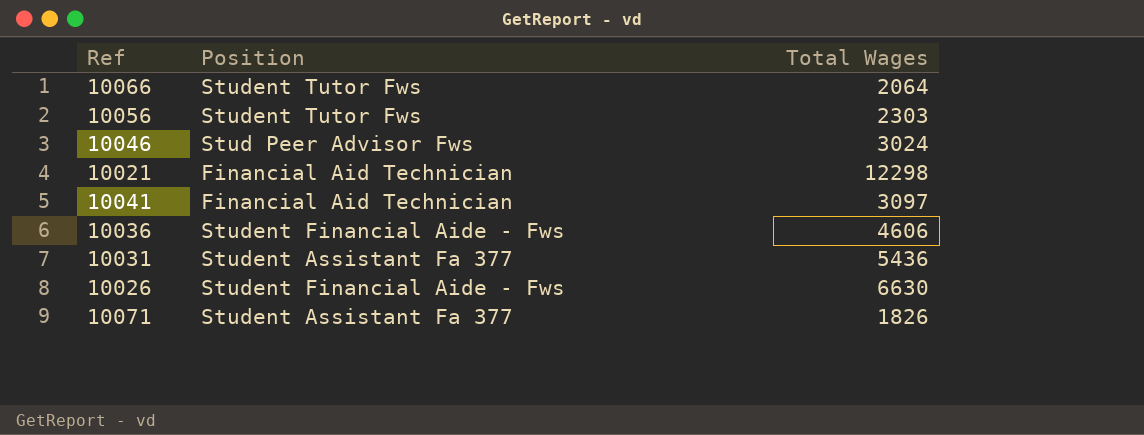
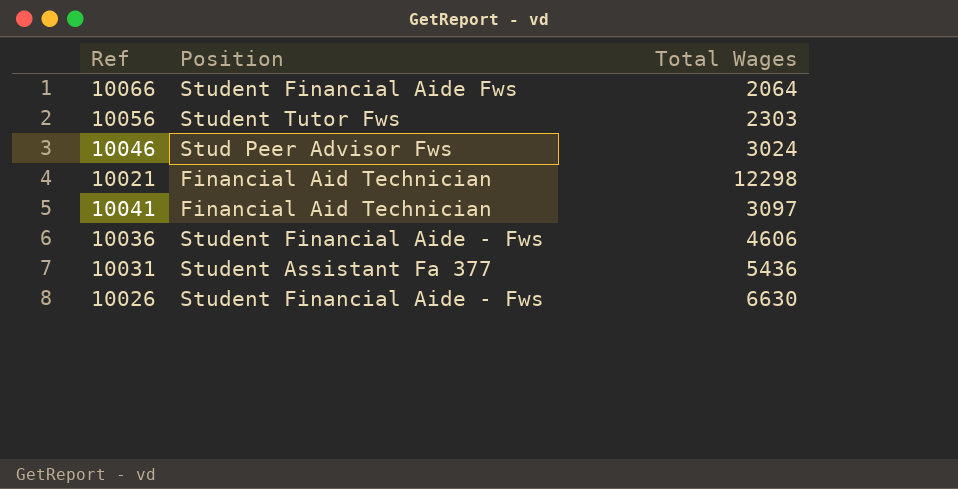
row 10071: Student Assistant Fa 377 | 1826 -> none
10066 | Position: Student Tutor Fws -> Student Financial Aide Fws

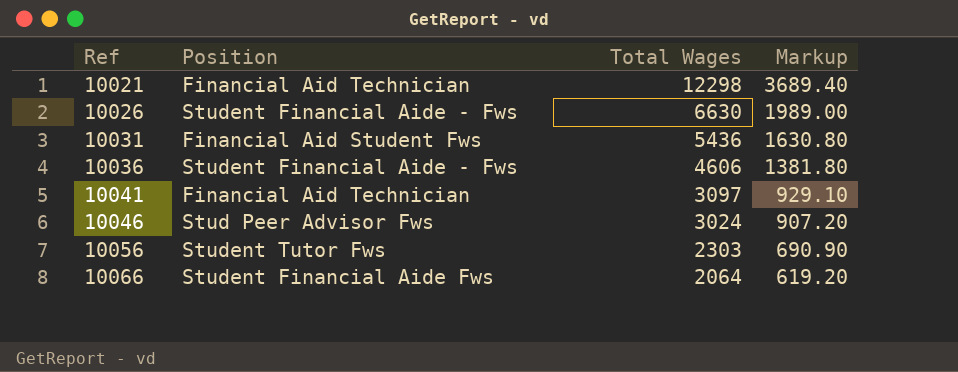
row order: none -> Ref ascending
column Markup | formula: none -> [Total Wages] * 0.3
10031 | Position: Student Assistant Fa 377 -> Financial Aid Student Fws

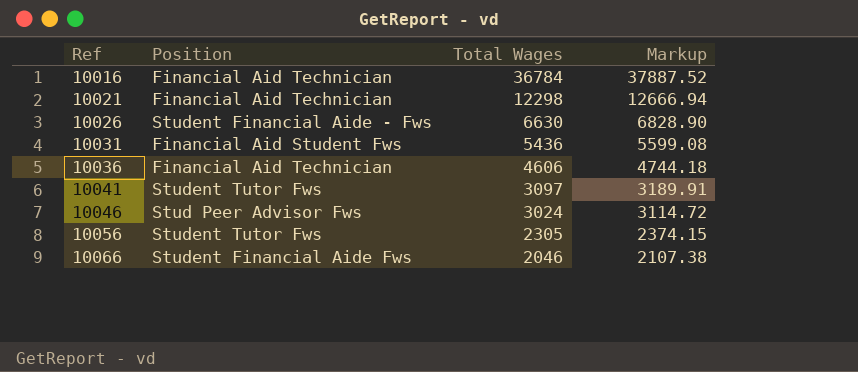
column Markup | formula: [Total Wages] * 0.3 -> [Total Wages] * 1.03
row 10016: none -> Financial Aid Technician | 36784 | 37887.52
10036 | Position: Student Financial Aide - Fws -> Financial Aid Technician
10041 | Position: Financial Aid Technician -> Student Tutor Fws
10056 | Total Wages: 2303 -> 2305
10066 | Total Wages: 2064 -> 2046

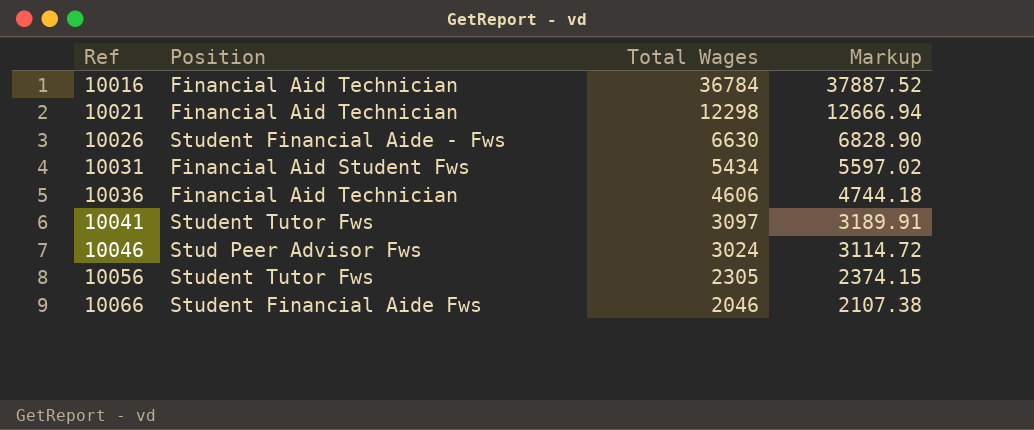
10031 | Total Wages: 5436 -> 5434
10031 | Markup: 5599.08 -> 5597.02

